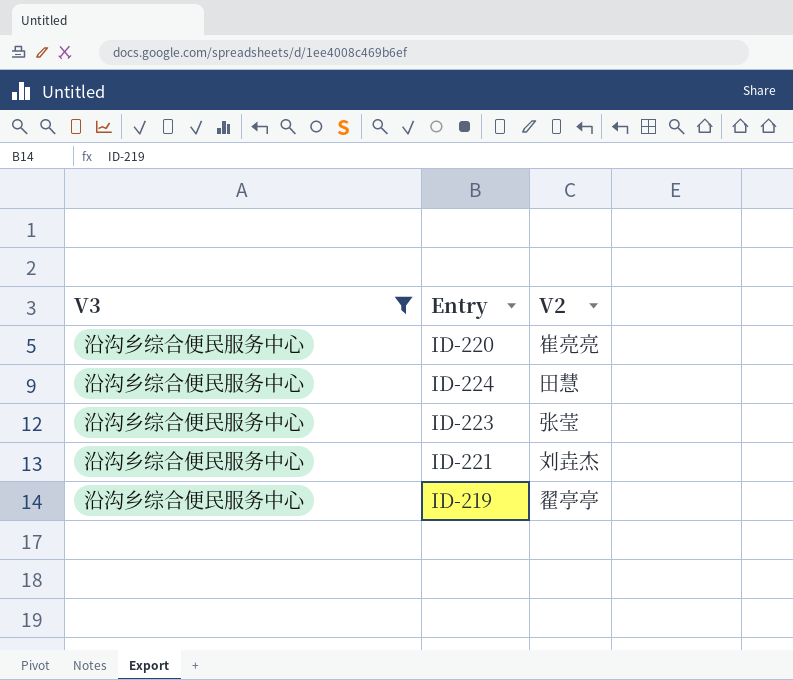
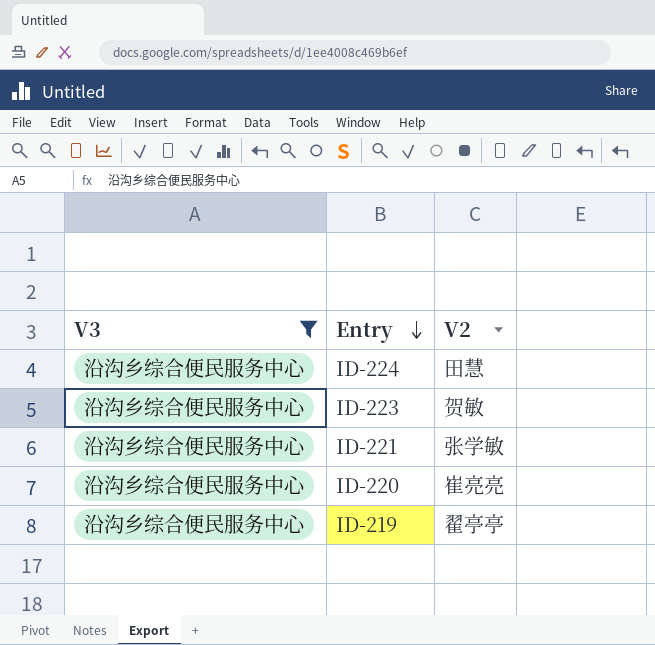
row order: none -> Entry descending
ID-223 | V2: 张莹 -> 贺敏
ID-221 | V2: 刘垚杰 -> 张学敏

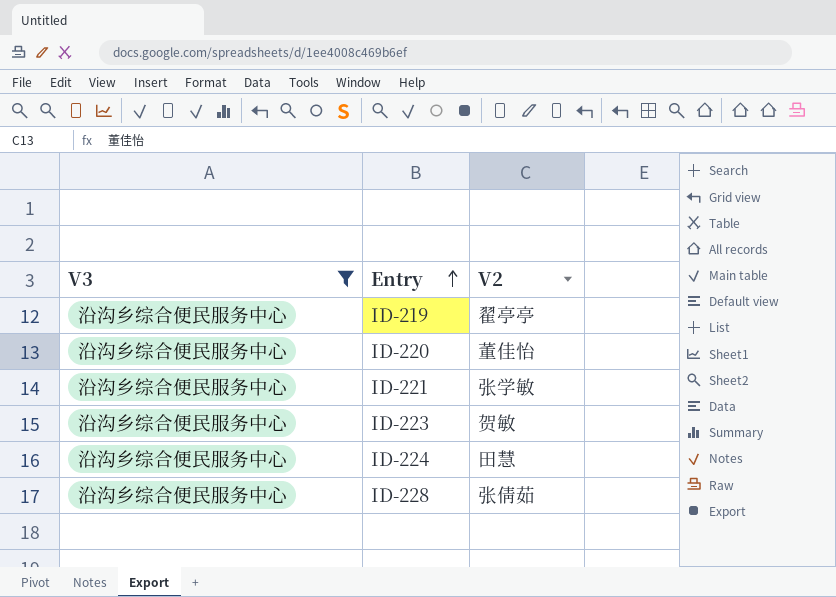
row order: Entry descending -> Entry ascending
ID-220 | V2: 崔亮亮 -> 董佳怡
row ID-228: none -> 沿沟乡综合便民服务中心 | 张倩茹

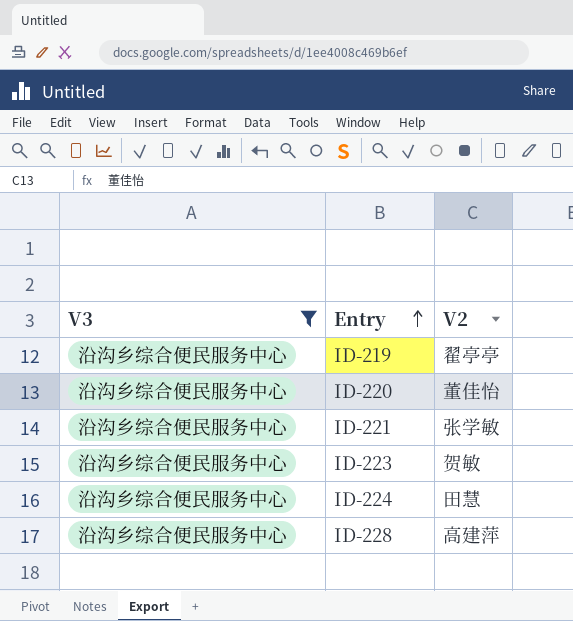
ID-228 | V2: 张倩茹 -> 高建萍

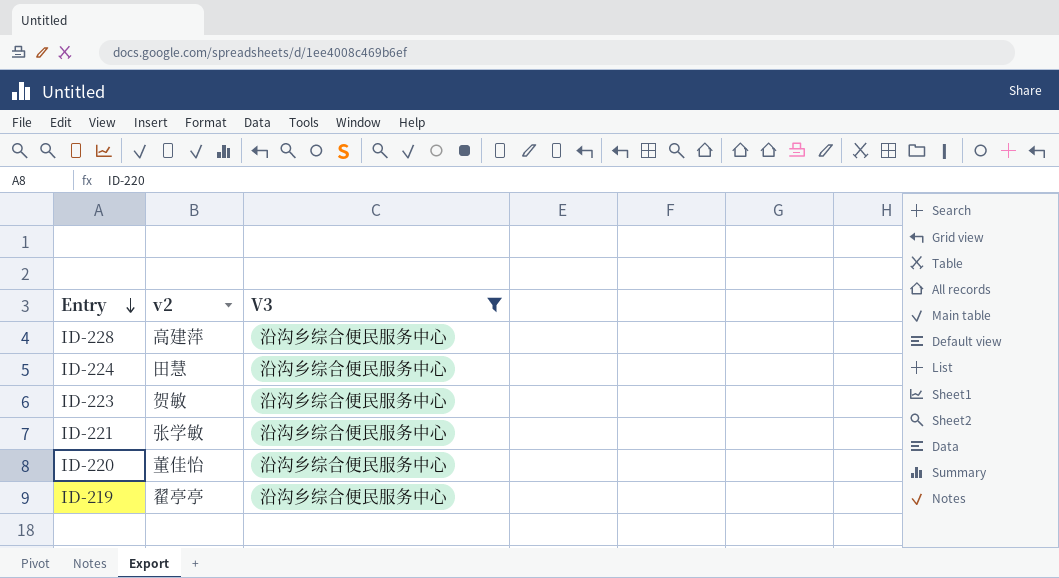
row order: Entry ascending -> Entry descending
column name: V2 -> v2
column V3 | position: 1 -> 3

